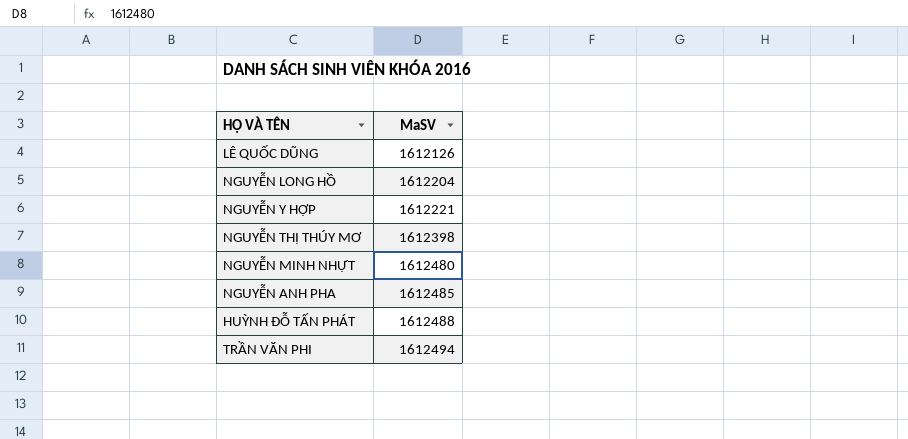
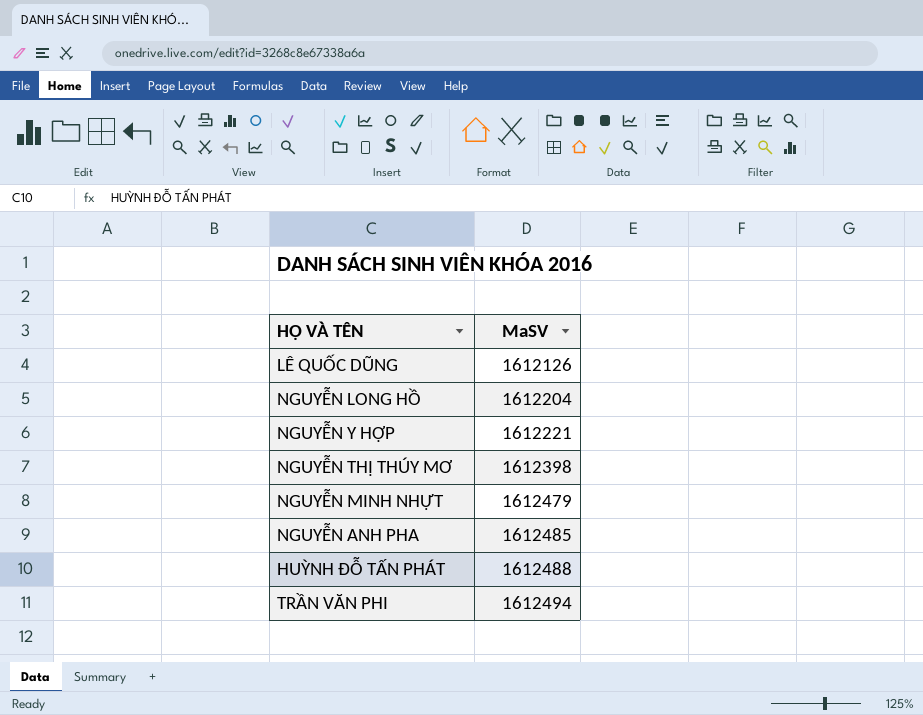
NGUYỄN MINH NHỰT | MaSV: 1612480 -> 1612479

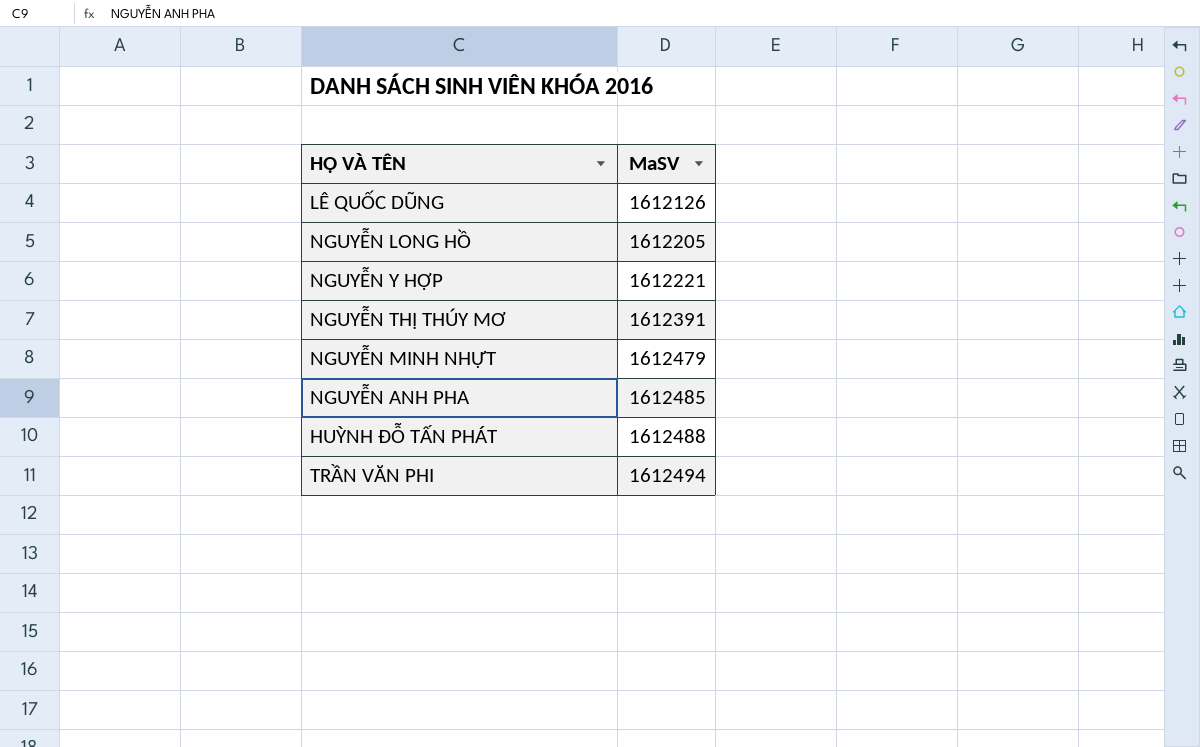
NGUYỄN LONG HỒ | MaSV: 1612204 -> 1612205
NGUYỄN THỊ THÚY MƠ | MaSV: 1612398 -> 1612391

